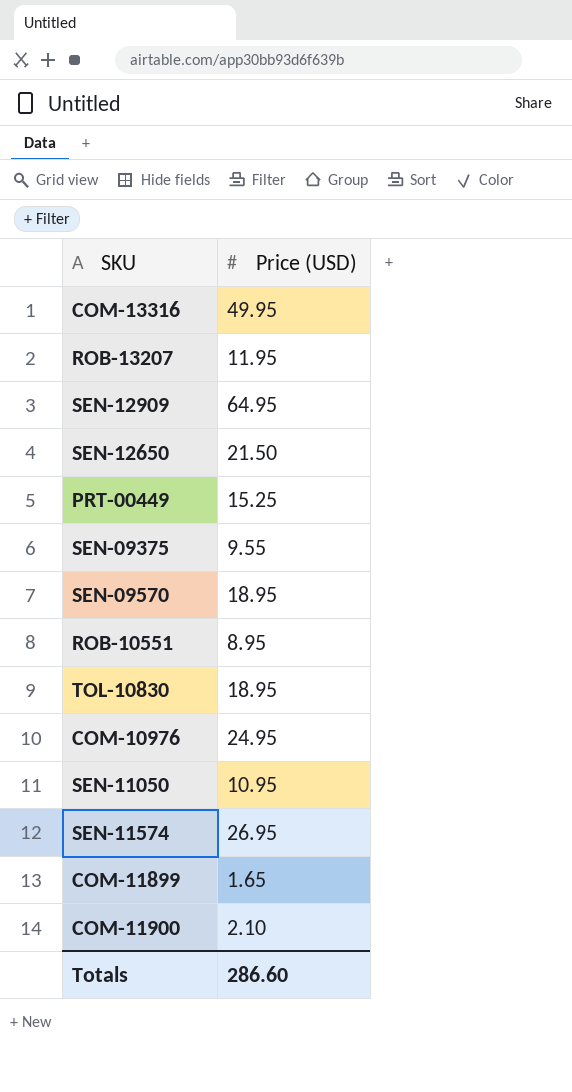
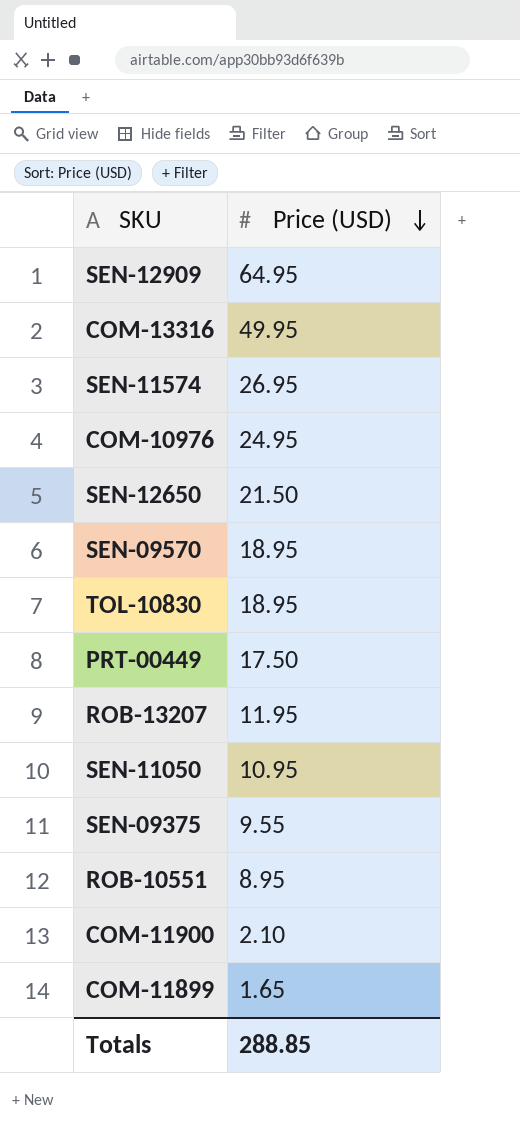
row order: none -> Price (USD) descending
PRT-00449 | Price (USD): 15.25 -> 17.50
Totals | Price (USD): 286.60 -> 288.85

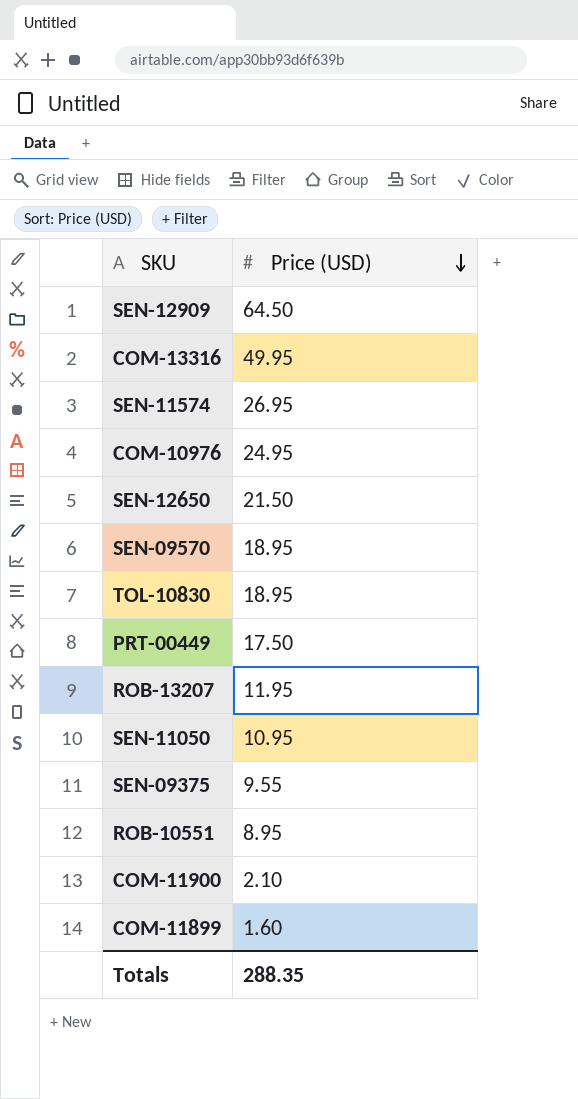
SEN-12909 | Price (USD): 64.95 -> 64.50
COM-11899 | Price (USD): 1.65 -> 1.60
Totals | Price (USD): 288.85 -> 288.35

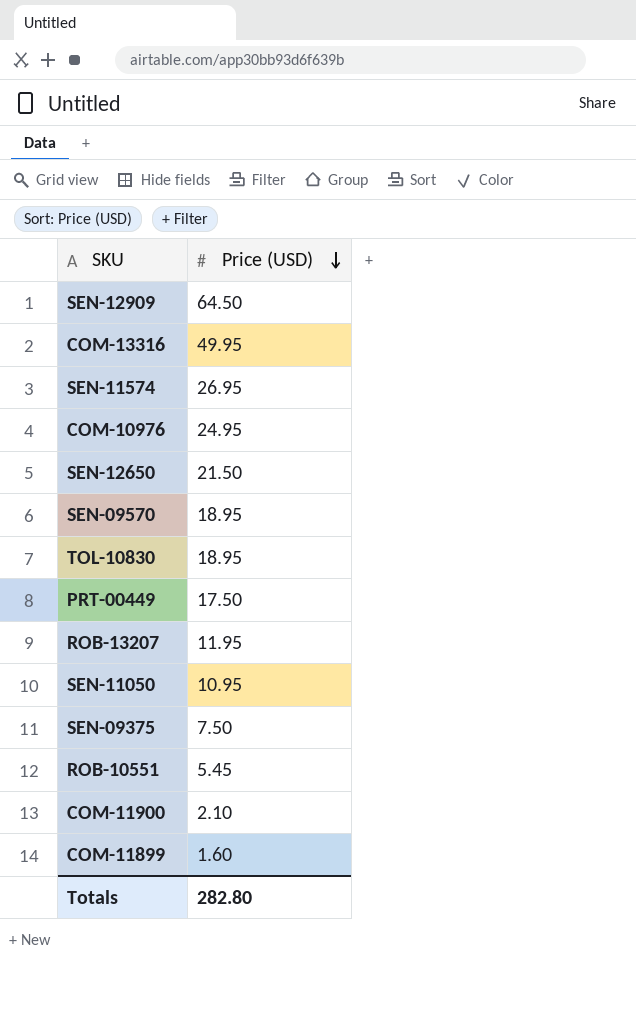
SEN-09375 | Price (USD): 9.55 -> 7.50
ROB-10551 | Price (USD): 8.95 -> 5.45
Totals | Price (USD): 288.35 -> 282.80

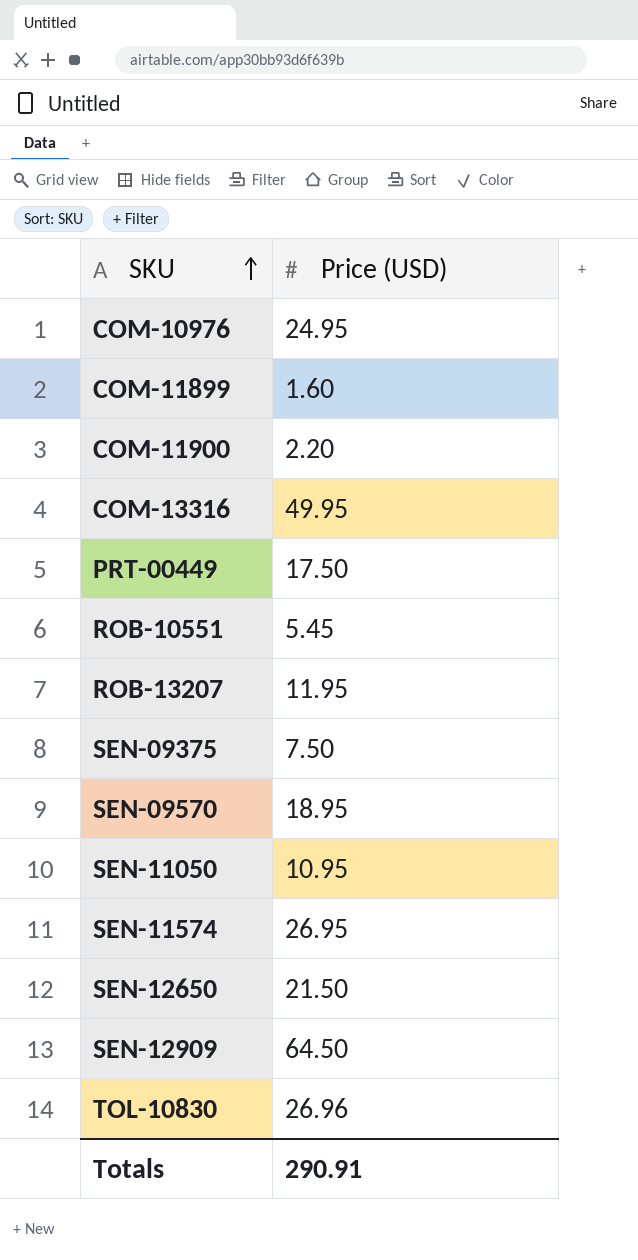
row order: Price (USD) descending -> SKU ascending
COM-11900 | Price (USD): 2.10 -> 2.20
TOL-10830 | Price (USD): 18.95 -> 26.96
Totals | Price (USD): 282.80 -> 290.91

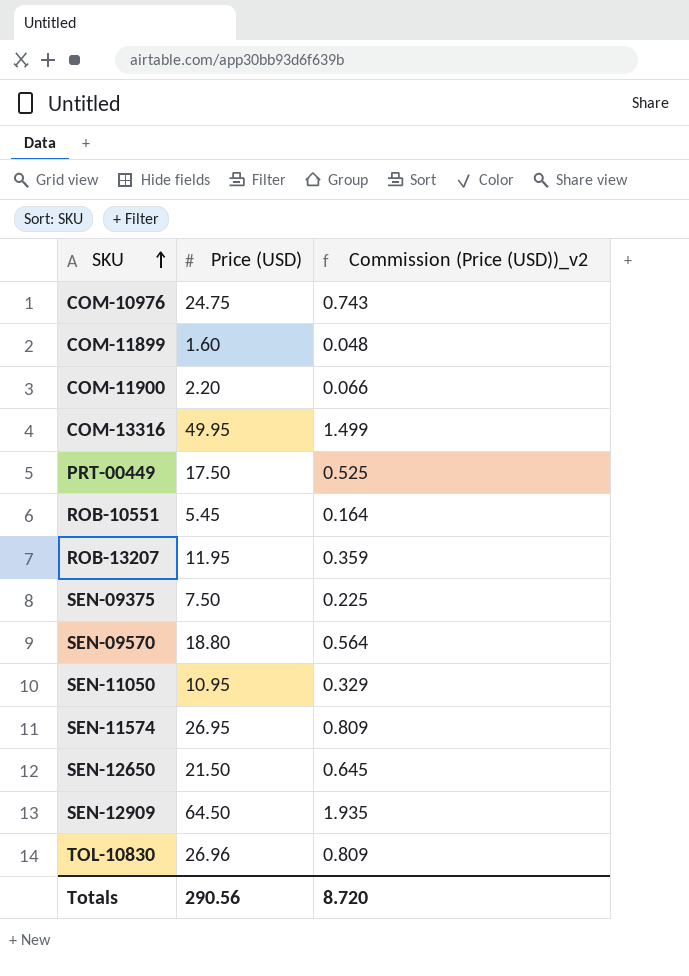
column Commission (Price (USD))_v2 | formula: none -> [Price (USD)] * 0.03
COM-10976 | Price (USD): 24.95 -> 24.75
SEN-09570 | Price (USD): 18.95 -> 18.80
Totals | Price (USD): 290.91 -> 290.56

